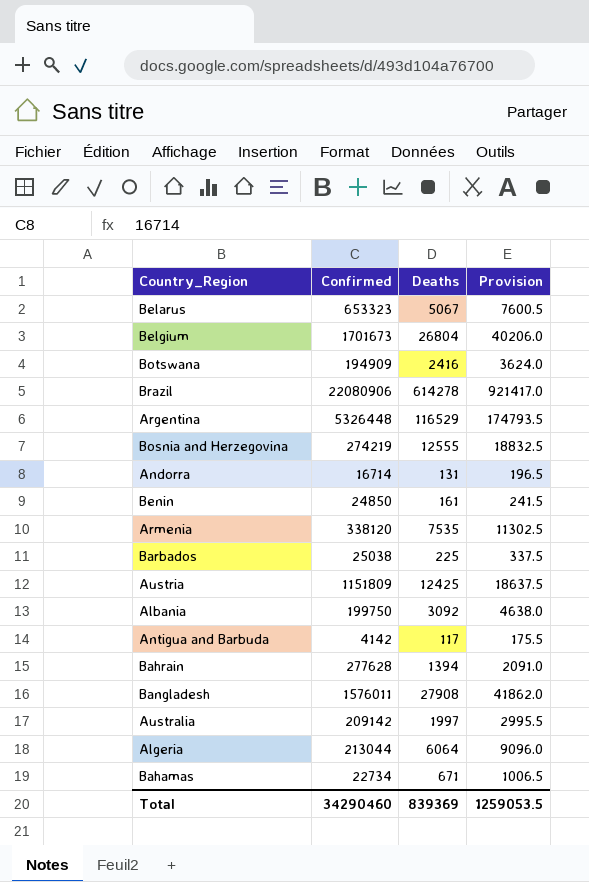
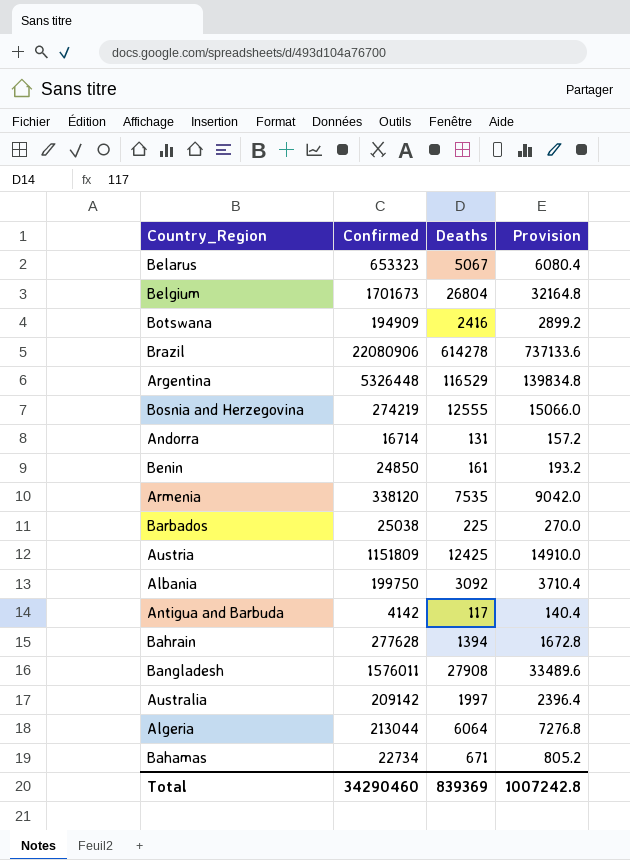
column Provision | formula: [Deaths] * 1.5 -> [Deaths] * 1.2
Total | Provision: 1259053.5 -> 1007242.8

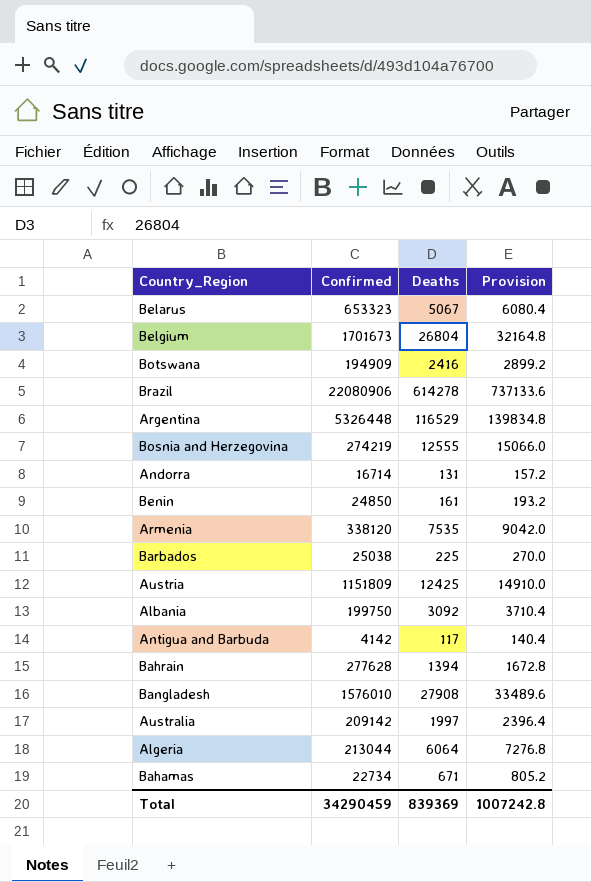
Bangladesh | Confirmed: 1576011 -> 1576010
Total | Confirmed: 34290460 -> 34290459

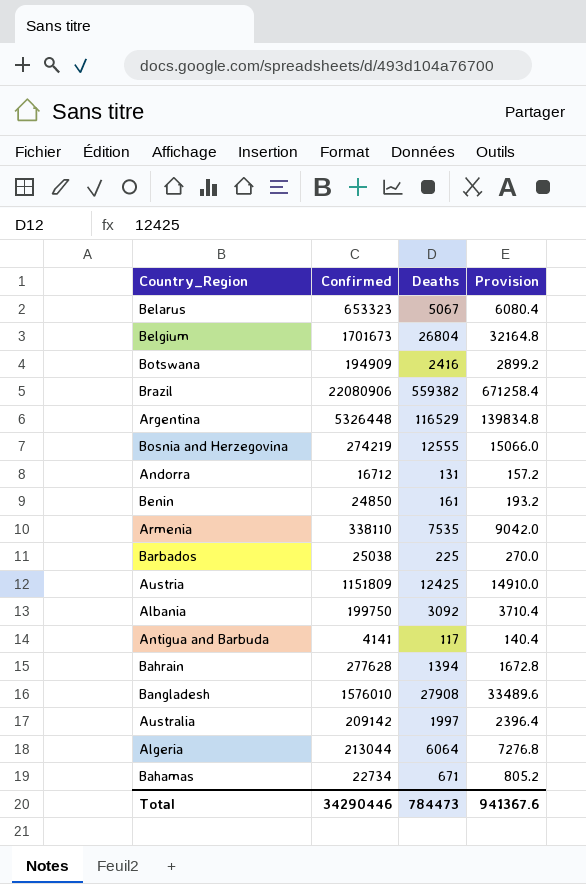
Brazil | Deaths: 614278 -> 559382
Brazil | Provision: 737133.6 -> 671258.4
Andorra | Confirmed: 16714 -> 16712
Armenia | Confirmed: 338120 -> 338110
Antigua and Barbuda | Confirmed: 4142 -> 4141
Total | Confirmed: 34290459 -> 34290446
Total | Deaths: 839369 -> 784473
Total | Provision: 1007242.8 -> 941367.6

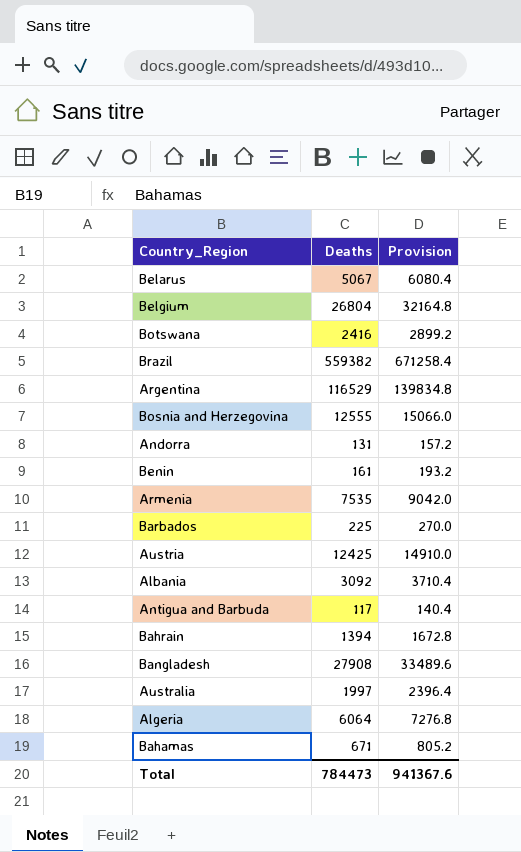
column Confirmed | position: 2 -> none

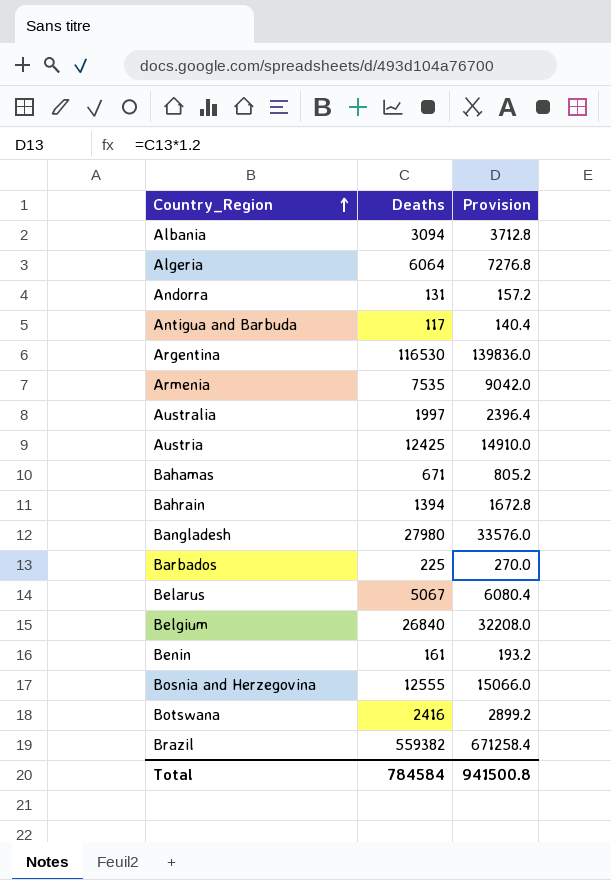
row order: none -> Country_Region ascending
Albania | Deaths: 3092 -> 3094
Albania | Provision: 3710.4 -> 3712.8
Argentina | Deaths: 116529 -> 116530
Argentina | Provision: 139834.8 -> 139836.0
Bangladesh | Deaths: 27908 -> 27980
Bangladesh | Provision: 33489.6 -> 33576.0
Belgium | Deaths: 26804 -> 26840
Belgium | Provision: 32164.8 -> 32208.0
Total | Deaths: 784473 -> 784584
Total | Provision: 941367.6 -> 941500.8

